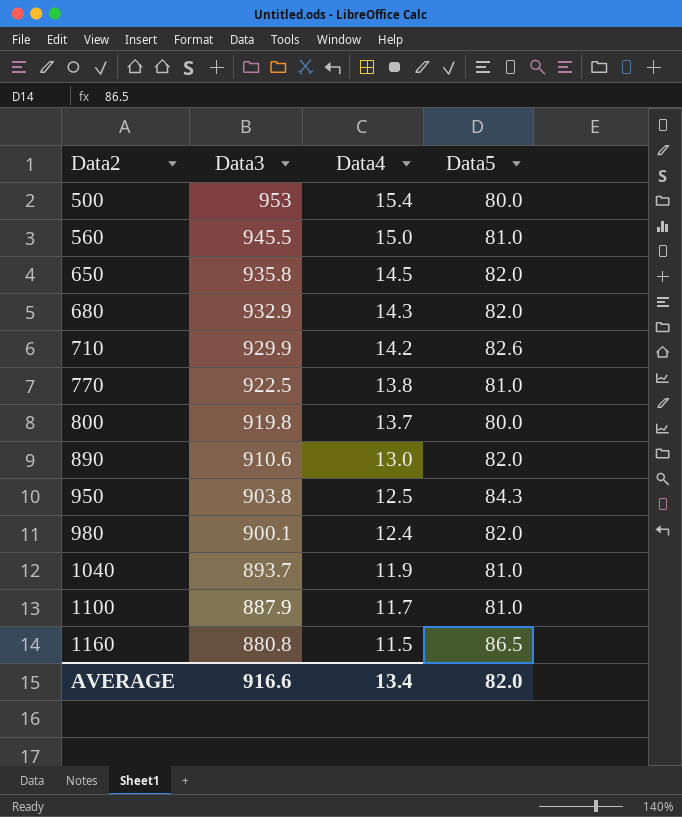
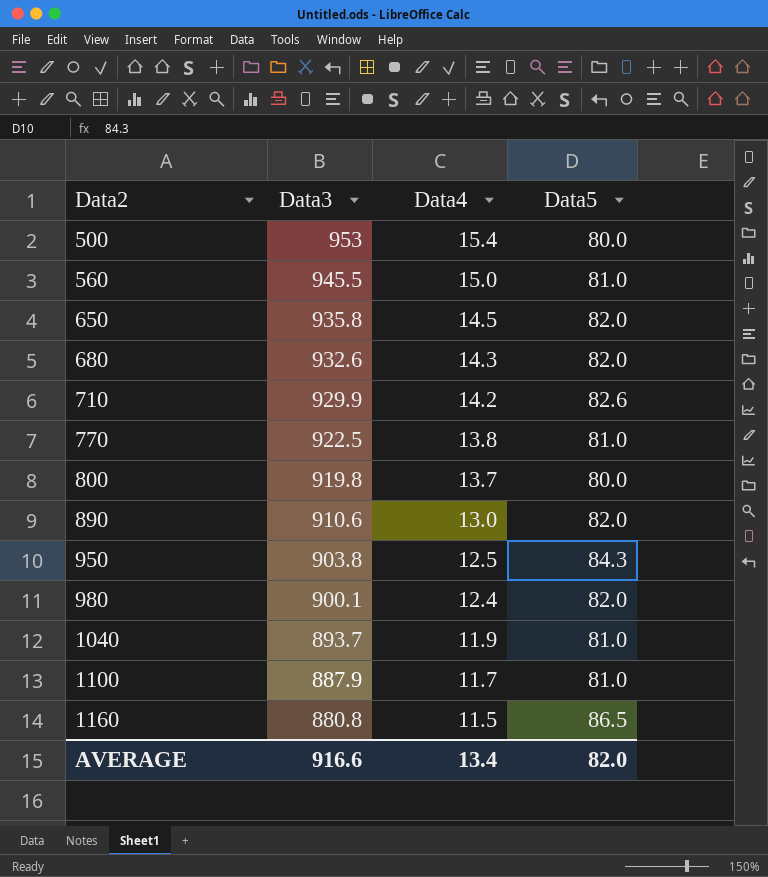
680 | Data3: 932.9 -> 932.6

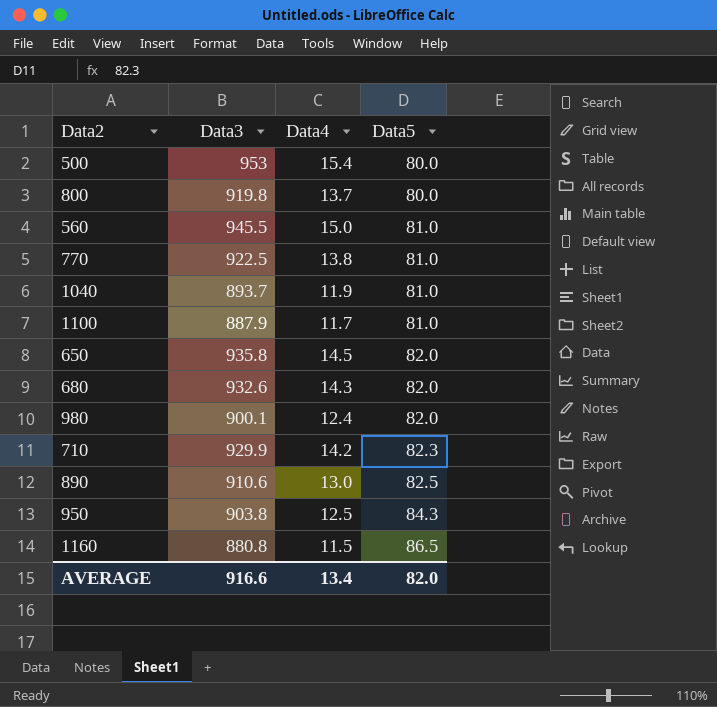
row order: Data2 ascending -> Data5 ascending
710 | Data5: 82.6 -> 82.3
890 | Data5: 82.0 -> 82.5

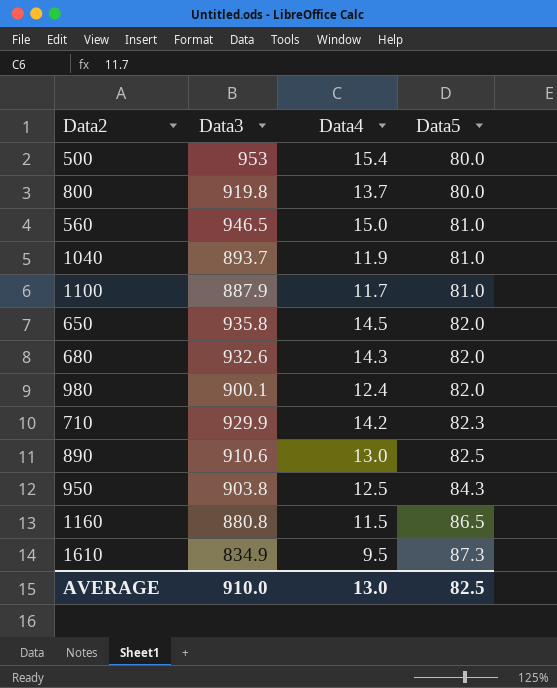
row 770: 922.5 | 13.8 | 81.0 -> none
560 | Data3: 945.5 -> 946.5
row 1610: none -> 834.9 | 9.5 | 87.3
AVERAGE | Data3: 916.6 -> 910.0
AVERAGE | Data4: 13.4 -> 13.0
AVERAGE | Data5: 82.0 -> 82.5

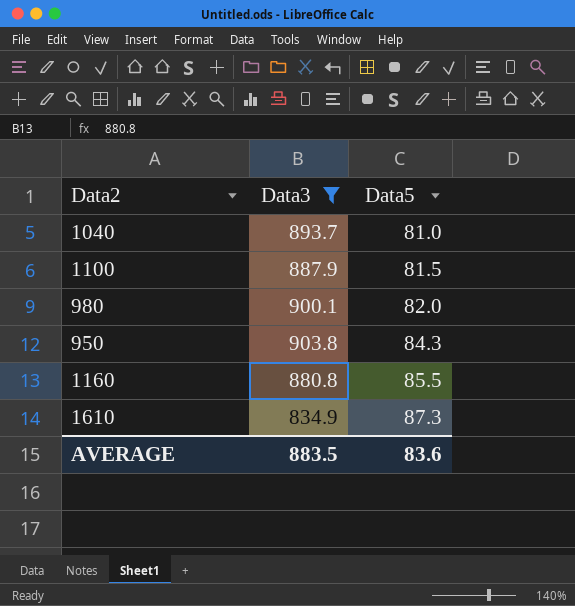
filter: none -> Data3 <= 903.8
column Data4 | position: 3 -> none
1100 | Data5: 81.0 -> 81.5
1160 | Data5: 86.5 -> 85.5
AVERAGE | Data3: 910.0 -> 883.5
AVERAGE | Data5: 82.5 -> 83.6

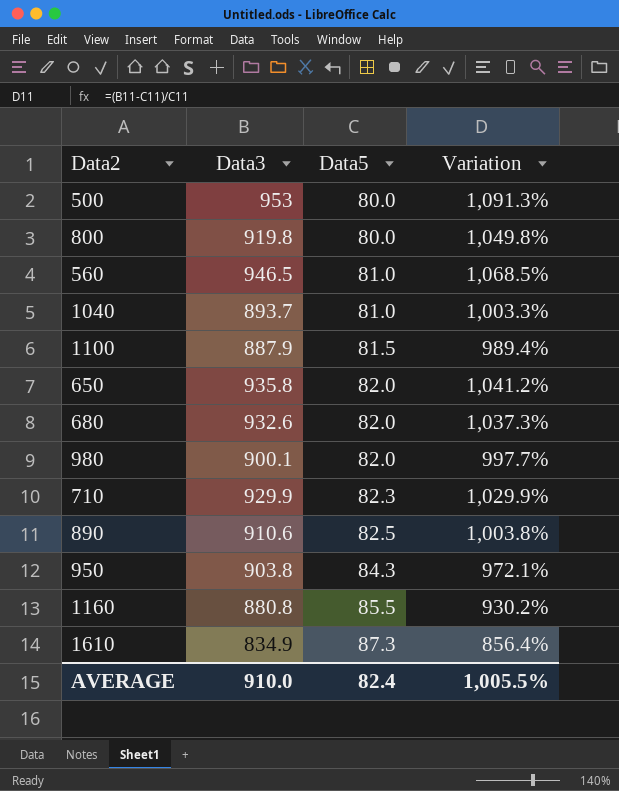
filter: Data3 <= 903.8 -> none
column Variation | formula: none -> ([Data3] - [Data5]) / [Data5]
AVERAGE | Data3: 883.5 -> 910.0
AVERAGE | Data5: 83.6 -> 82.4

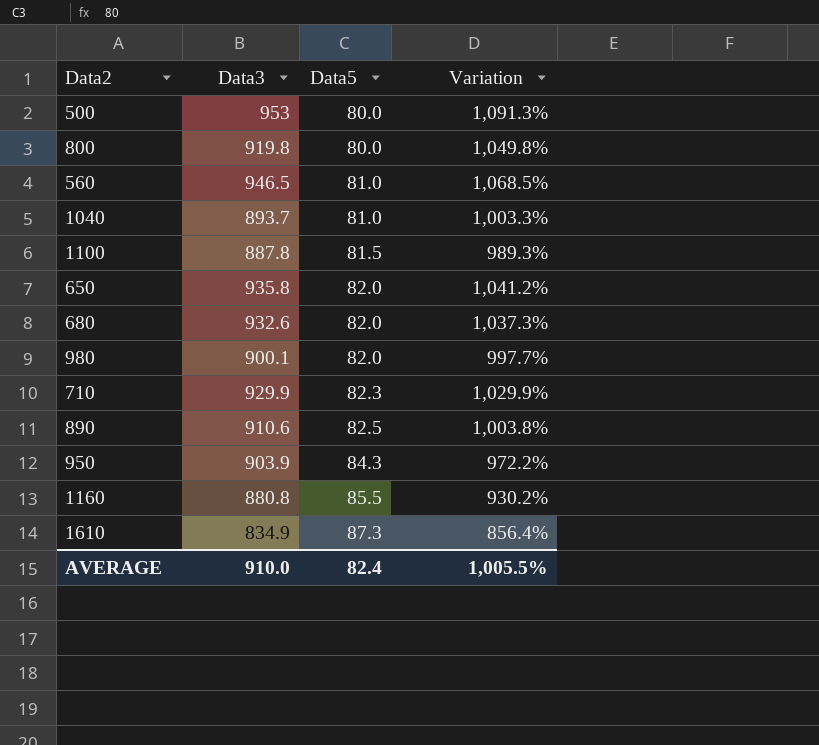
1100 | Data3: 887.9 -> 887.8
1100 | Variation: 989.4% -> 989.3%
950 | Data3: 903.8 -> 903.9
950 | Variation: 972.1% -> 972.2%

